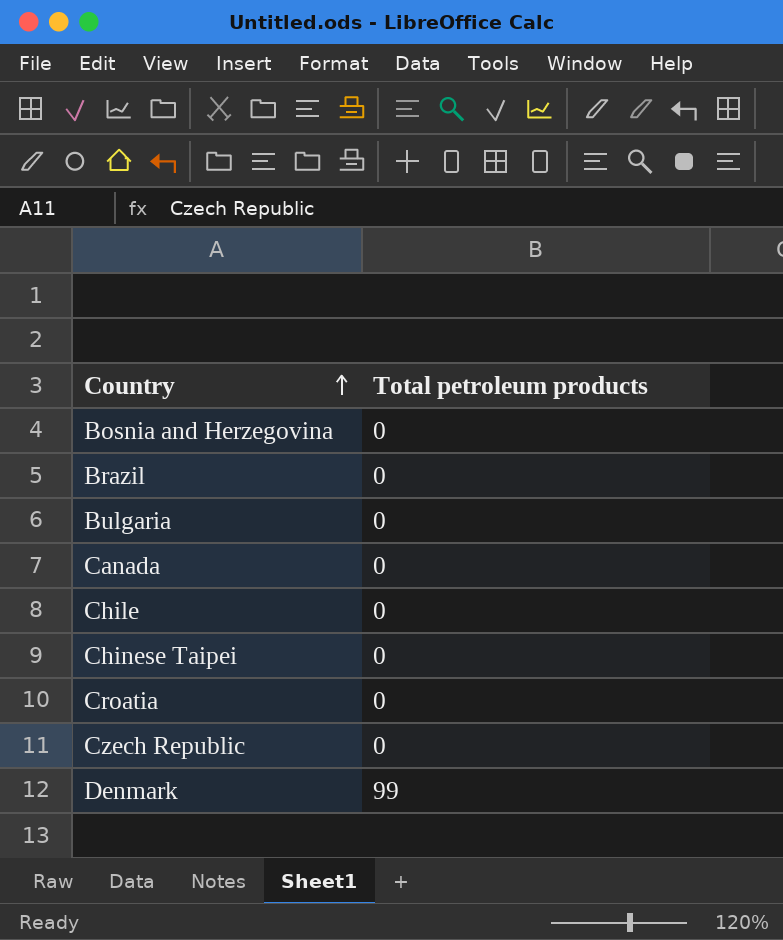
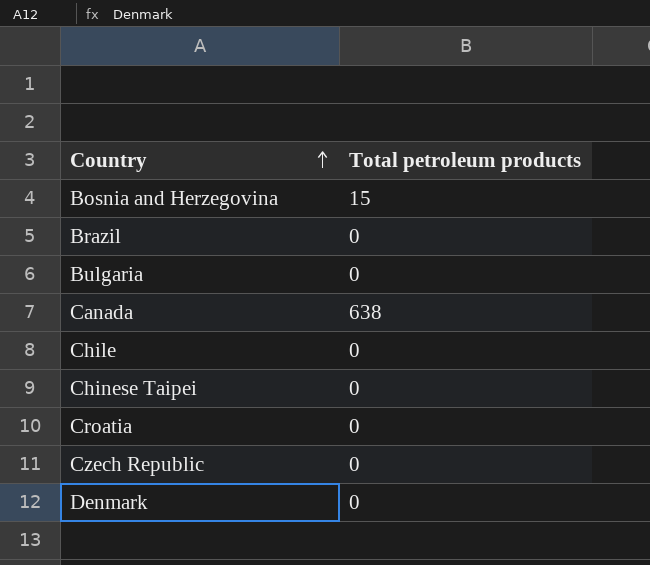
Bosnia and Herzegovina | Total petroleum products: 0 -> 15
Canada | Total petroleum products: 0 -> 638
Denmark | Total petroleum products: 99 -> 0

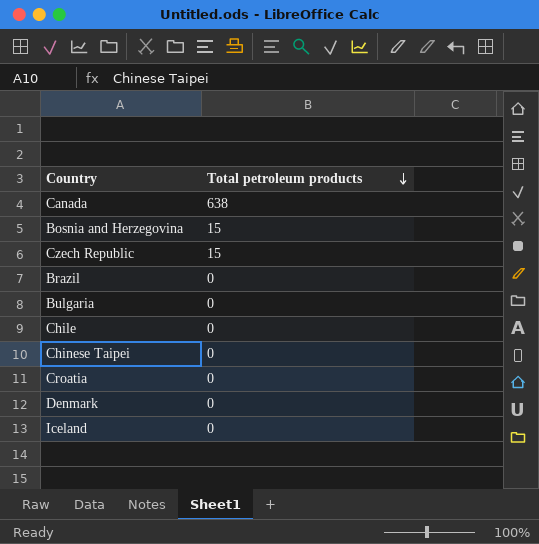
row order: Country ascending -> Total petroleum products descending
Czech Republic | Total petroleum products: 0 -> 15
row Iceland: none -> 0

